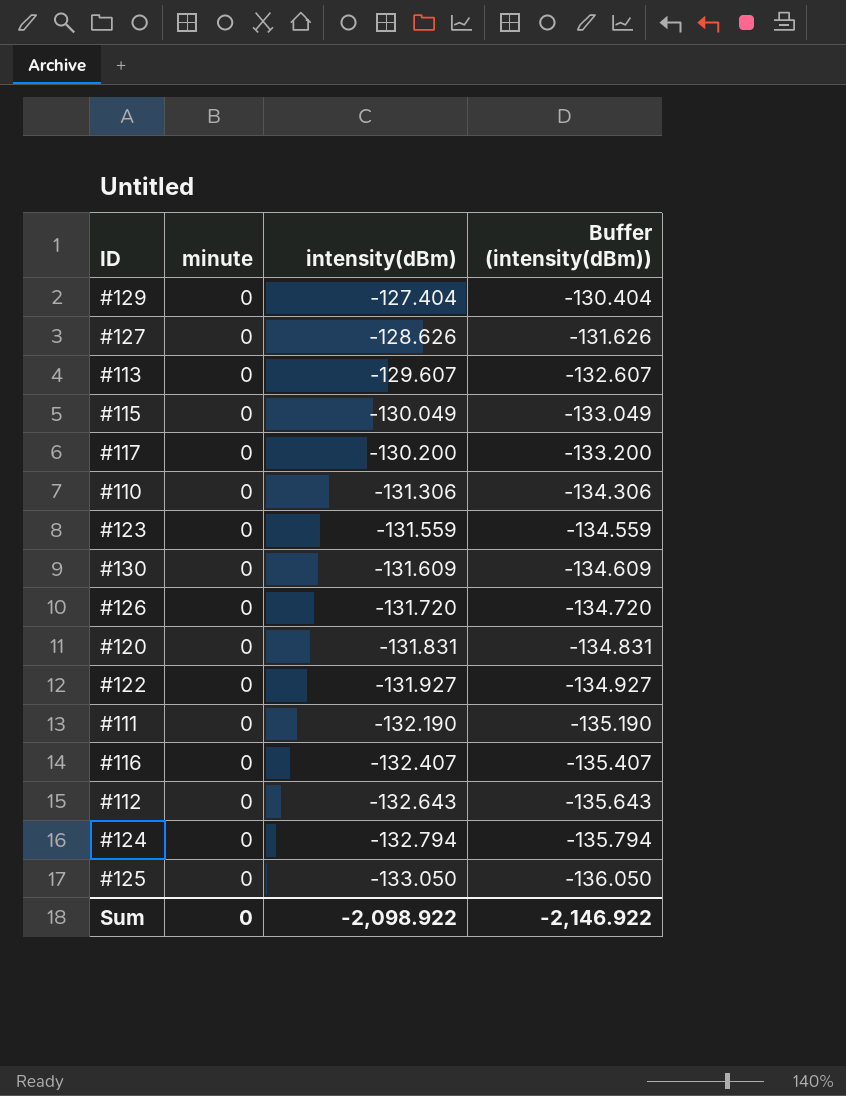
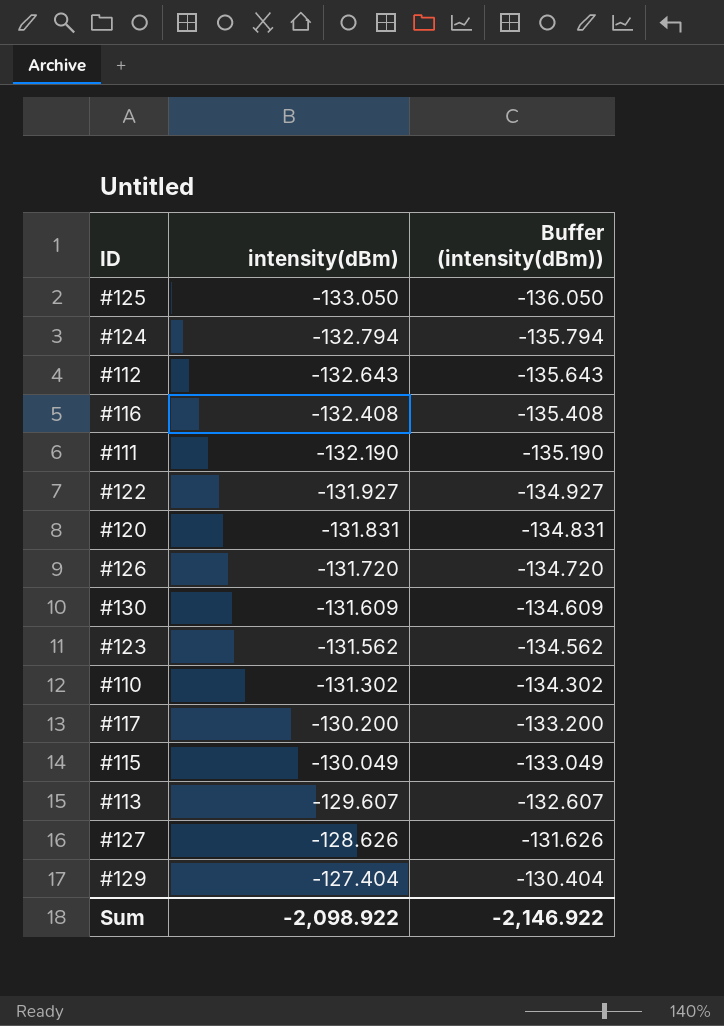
row order: intensity(dBm) descending -> intensity(dBm) ascending
column minute | position: 2 -> none
#116 | intensity(dBm): -132.407 -> -132.408
#116 | Buffer (intensity(dBm)): -135.407 -> -135.408
#123 | intensity(dBm): -131.559 -> -131.562
#123 | Buffer (intensity(dBm)): -134.559 -> -134.562
#110 | intensity(dBm): -131.306 -> -131.302
#110 | Buffer (intensity(dBm)): -134.306 -> -134.302

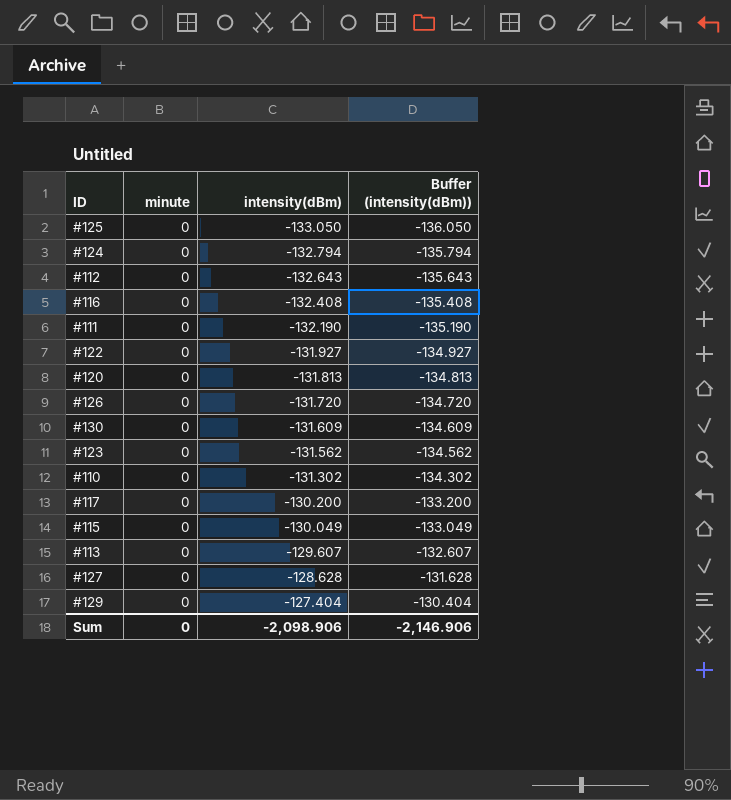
column minute | position: none -> 2
#120 | intensity(dBm): -131.831 -> -131.813
#120 | Buffer (intensity(dBm)): -134.831 -> -134.813
#127 | intensity(dBm): -128.626 -> -128.628
#127 | Buffer (intensity(dBm)): -131.626 -> -131.628
Sum | intensity(dBm): -2,098.922 -> -2,098.906
Sum | Buffer (intensity(dBm)): -2,146.922 -> -2,146.906

